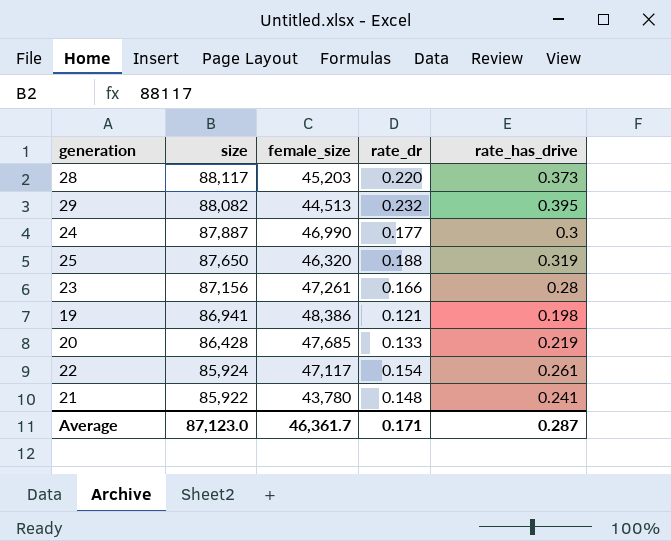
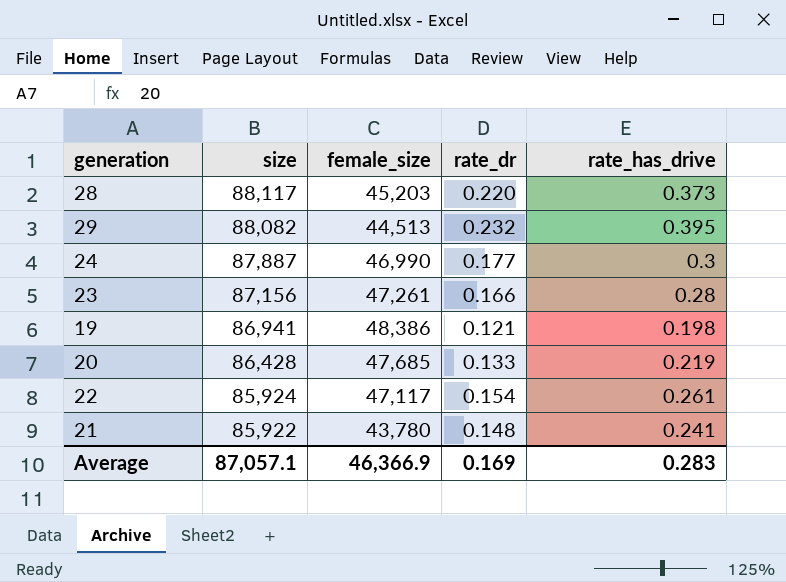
row 25: 87,650 | 46,320 | 0.188 | 0.319 -> none
Average | size: 87,123.0 -> 87,057.1
Average | female_size: 46,361.7 -> 46,366.9
Average | rate_dr: 0.171 -> 0.169
Average | rate_has_drive: 0.287 -> 0.283

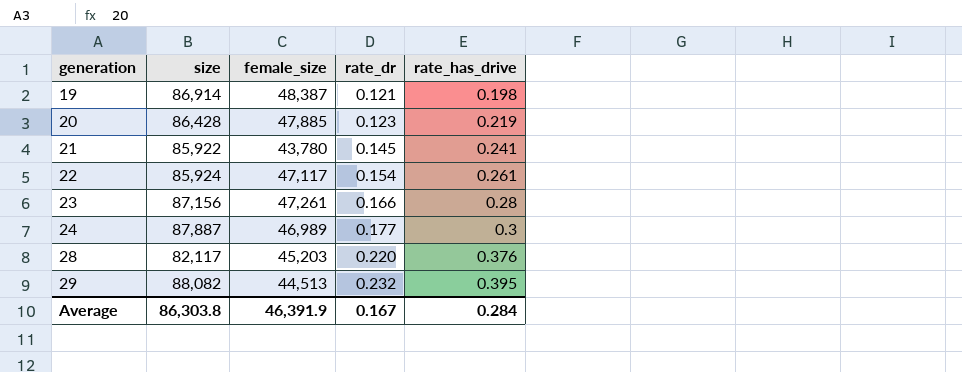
row order: size descending -> generation ascending
19 | size: 86,941 -> 86,914
19 | female_size: 48,386 -> 48,387
20 | female_size: 47,685 -> 47,885
20 | rate_dr: 0.133 -> 0.123
21 | rate_dr: 0.148 -> 0.145
24 | female_size: 46,990 -> 46,989
28 | size: 88,117 -> 82,117
28 | rate_has_drive: 0.373 -> 0.376
Average | size: 87,057.1 -> 86,303.8
Average | female_size: 46,366.9 -> 46,391.9
Average | rate_dr: 0.169 -> 0.167
Average | rate_has_drive: 0.283 -> 0.284

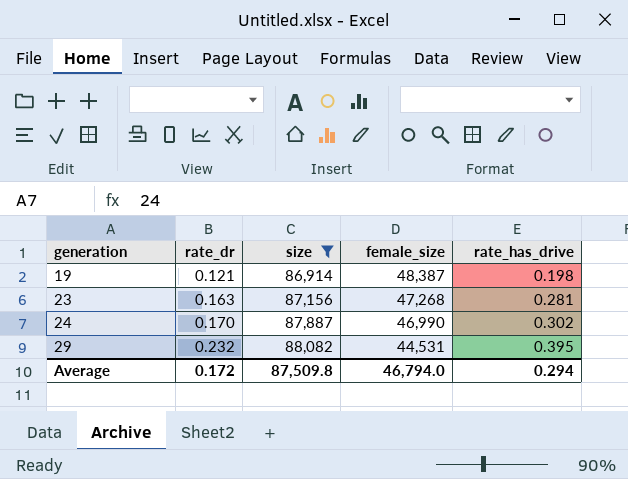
filter: none -> size >= 86,914
column rate_dr | position: 4 -> 2
23 | rate_dr: 0.166 -> 0.163
23 | female_size: 47,261 -> 47,268
23 | rate_has_drive: 0.28 -> 0.281
24 | rate_dr: 0.177 -> 0.170
24 | female_size: 46,989 -> 46,990
24 | rate_has_drive: 0.3 -> 0.302
29 | female_size: 44,513 -> 44,531
Average | rate_dr: 0.167 -> 0.172
Average | size: 86,303.8 -> 87,509.8
Average | female_size: 46,391.9 -> 46,794.0
Average | rate_has_drive: 0.284 -> 0.294

